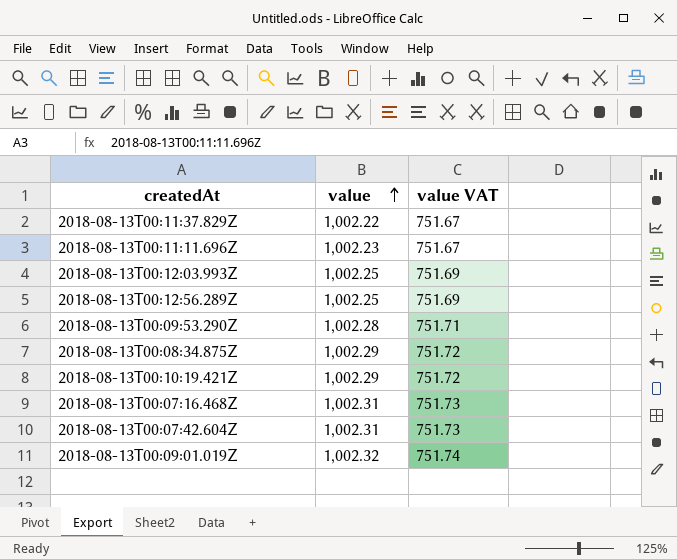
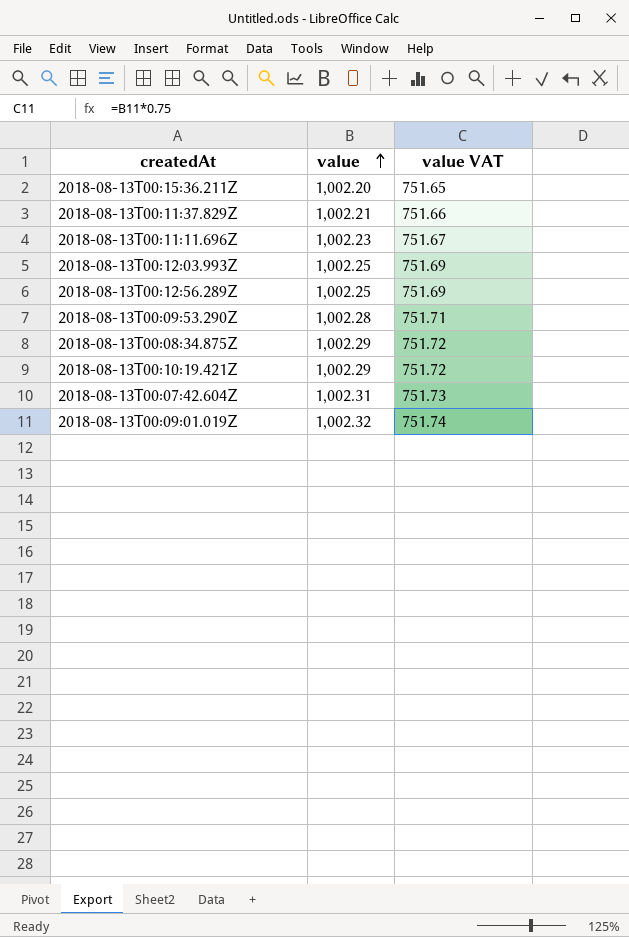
row 2018-08-13T00:07:16.468Z: 1,002.31 | 751.73 -> none
row 2018-08-13T00:15:36.211Z: none -> 1,002.20 | 751.65
2018-08-13T00:11:37.829Z | value: 1,002.22 -> 1,002.21
2018-08-13T00:11:37.829Z | value VAT: 751.67 -> 751.66

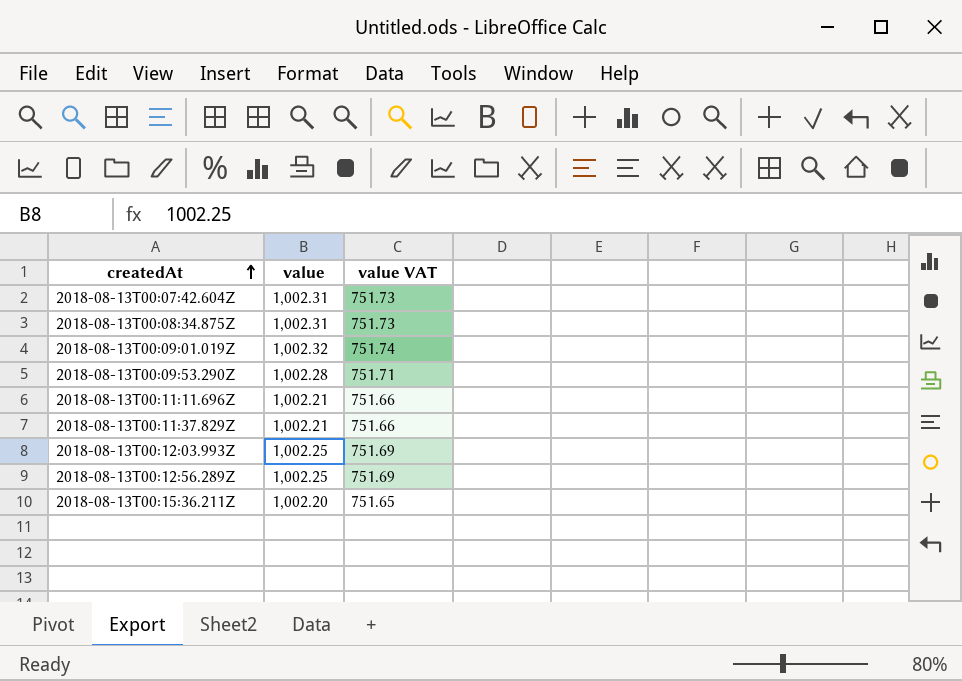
row order: value ascending -> createdAt ascending
row 2018-08-13T00:10:19.421Z: 1,002.29 | 751.72 -> none
2018-08-13T00:08:34.875Z | value: 1,002.29 -> 1,002.31
2018-08-13T00:08:34.875Z | value VAT: 751.72 -> 751.73
2018-08-13T00:11:11.696Z | value: 1,002.23 -> 1,002.21
2018-08-13T00:11:11.696Z | value VAT: 751.67 -> 751.66

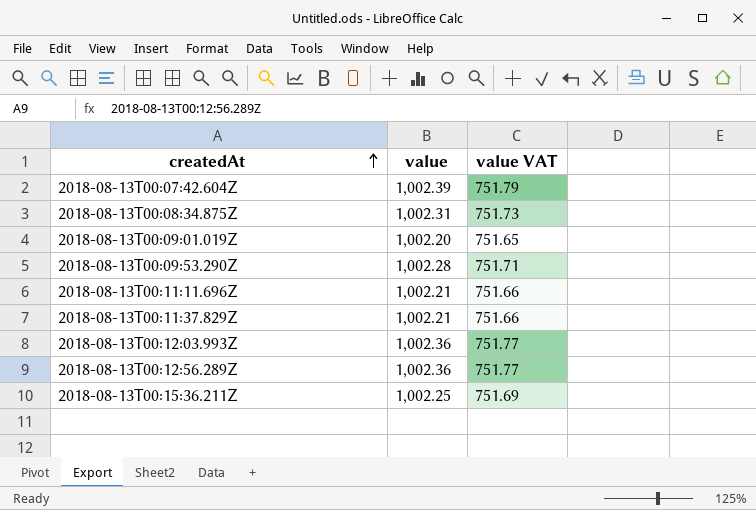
2018-08-13T00:07:42.604Z | value: 1,002.31 -> 1,002.39
2018-08-13T00:07:42.604Z | value VAT: 751.73 -> 751.79
2018-08-13T00:09:01.019Z | value: 1,002.32 -> 1,002.20
2018-08-13T00:09:01.019Z | value VAT: 751.74 -> 751.65
2018-08-13T00:12:03.993Z | value: 1,002.25 -> 1,002.36
2018-08-13T00:12:03.993Z | value VAT: 751.69 -> 751.77
2018-08-13T00:12:56.289Z | value: 1,002.25 -> 1,002.36
2018-08-13T00:12:56.289Z | value VAT: 751.69 -> 751.77
2018-08-13T00:15:36.211Z | value: 1,002.20 -> 1,002.25
2018-08-13T00:15:36.211Z | value VAT: 751.65 -> 751.69

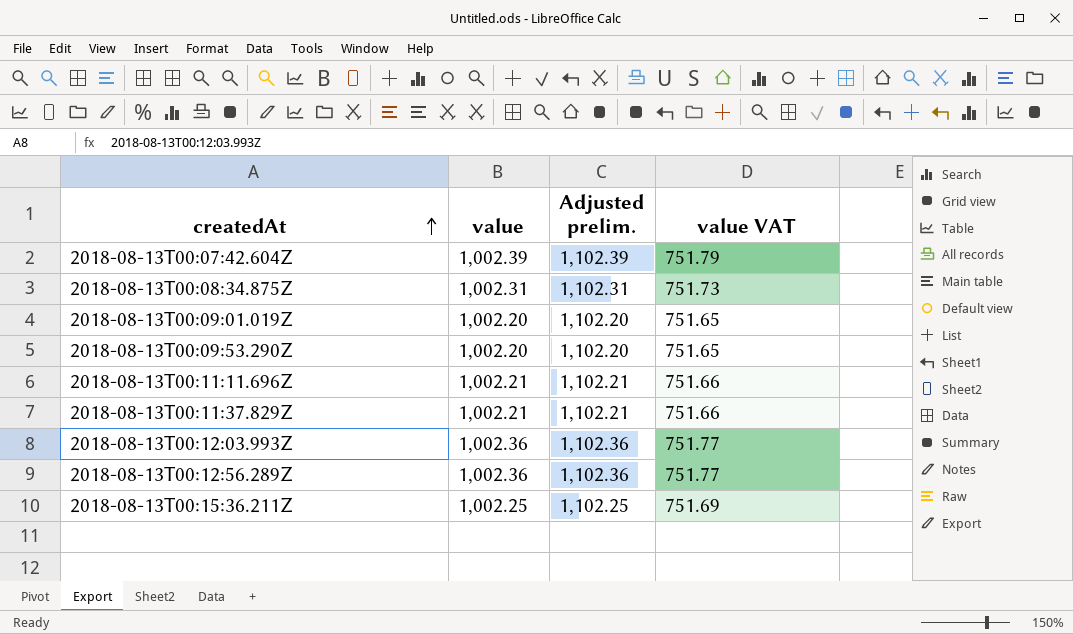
column Adjusted prelim. | formula: none -> [value] + 100
2018-08-13T00:09:53.290Z | value: 1,002.28 -> 1,002.20
2018-08-13T00:09:53.290Z | value VAT: 751.71 -> 751.65

